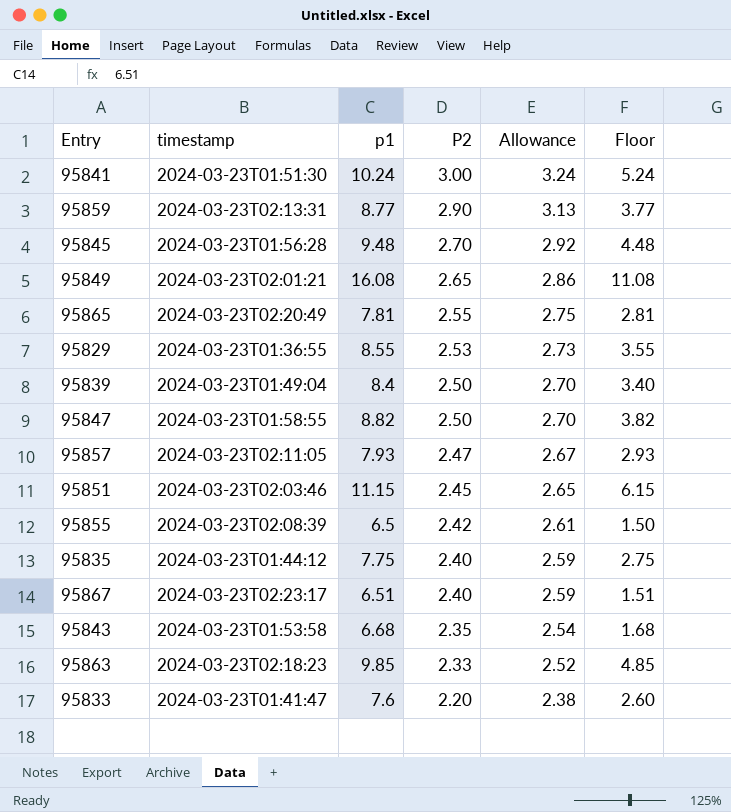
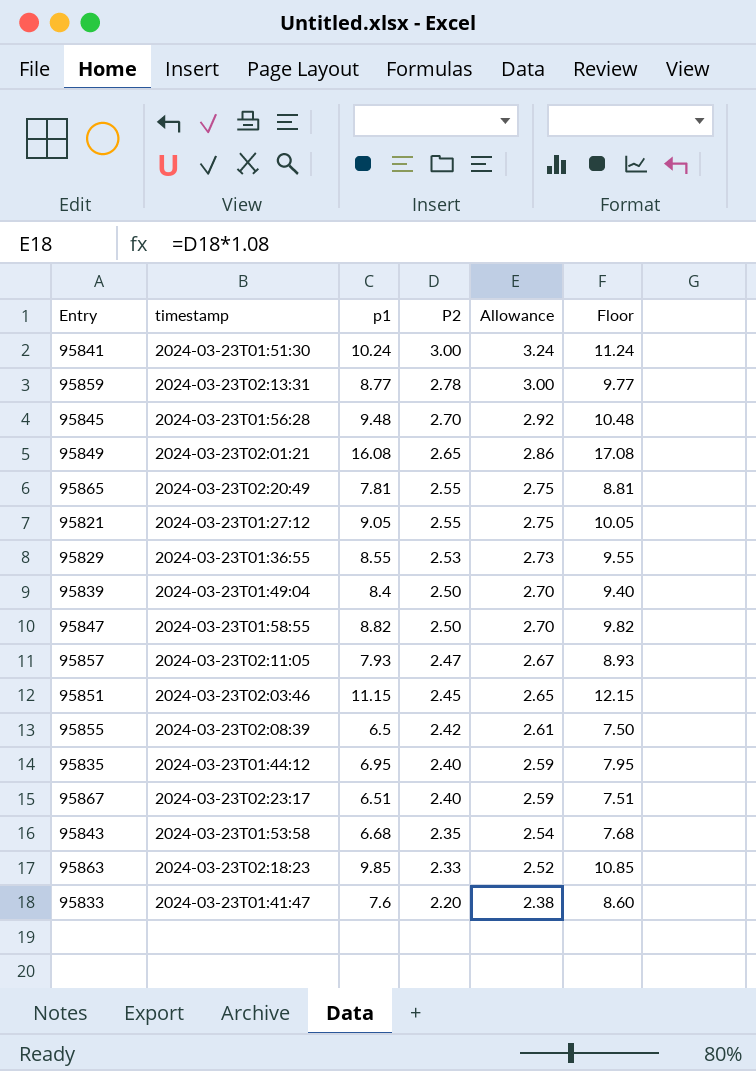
column Floor | formula: [p1] - 5 -> [p1] + 1
95859 | P2: 2.90 -> 2.78
95859 | Allowance: 3.13 -> 3.00
row 95821: none -> 2024-03-23T01:27:12 | 9.05 | 2.55 | 2.75 | 10.05
95835 | p1: 7.75 -> 6.95

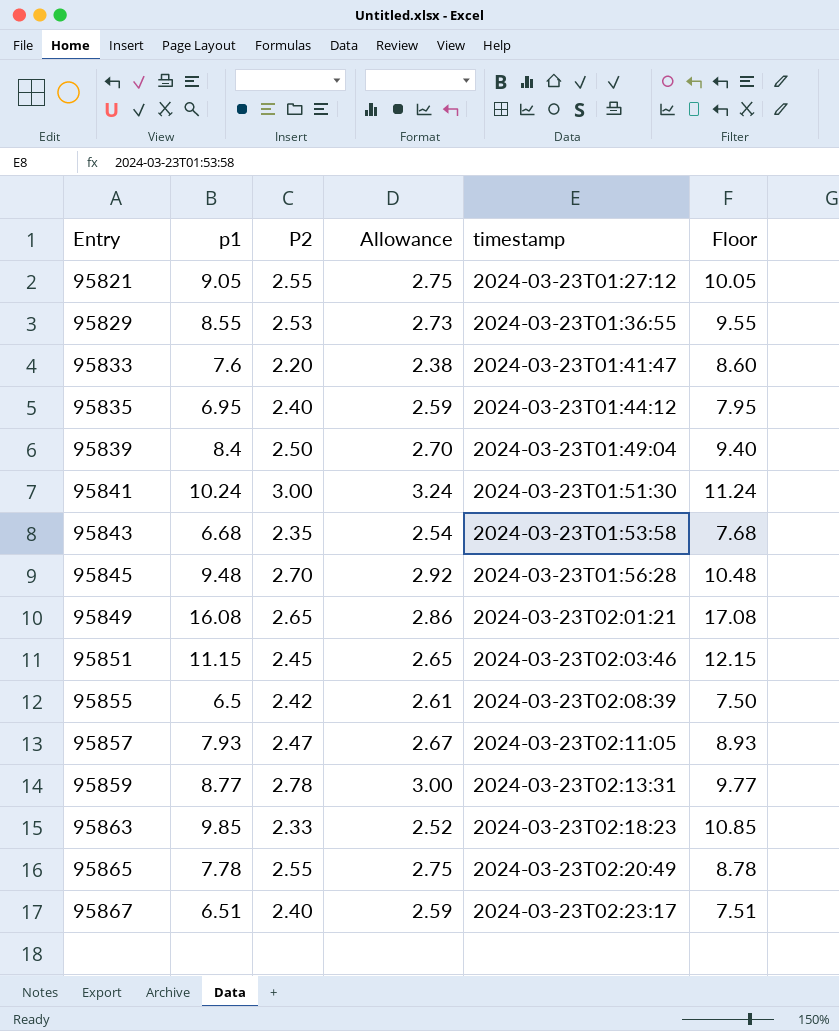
row order: P2 descending -> Entry ascending
column timestamp | position: 2 -> 5
row 95847: 2024-03-23T01:58:55 | 8.82 | 2.50 | 2.70 | 9.82 -> none
95865 | p1: 7.81 -> 7.78
95865 | Floor: 8.81 -> 8.78

